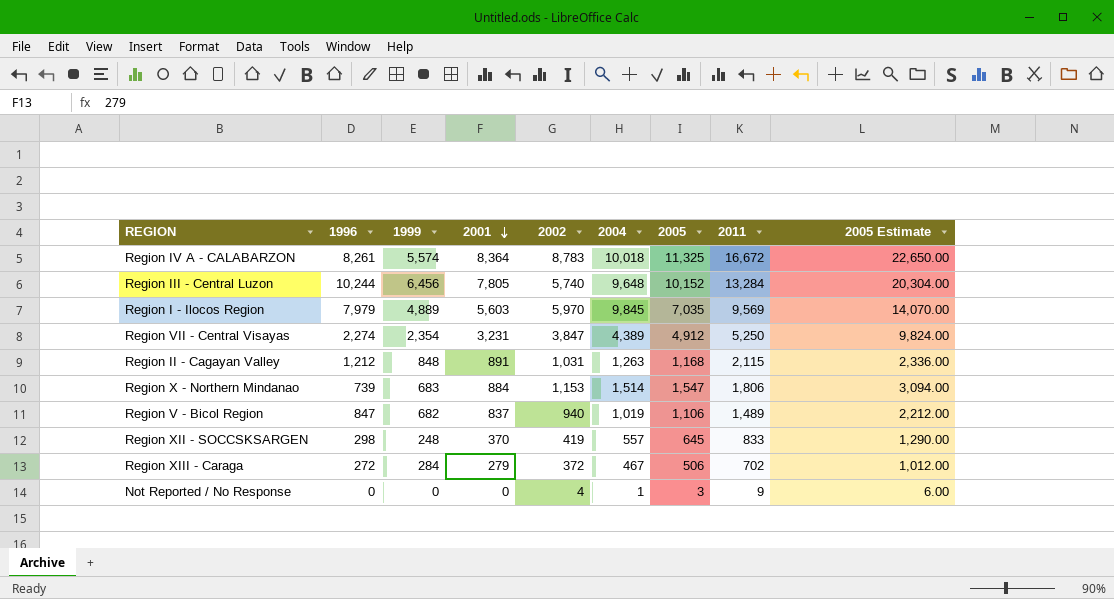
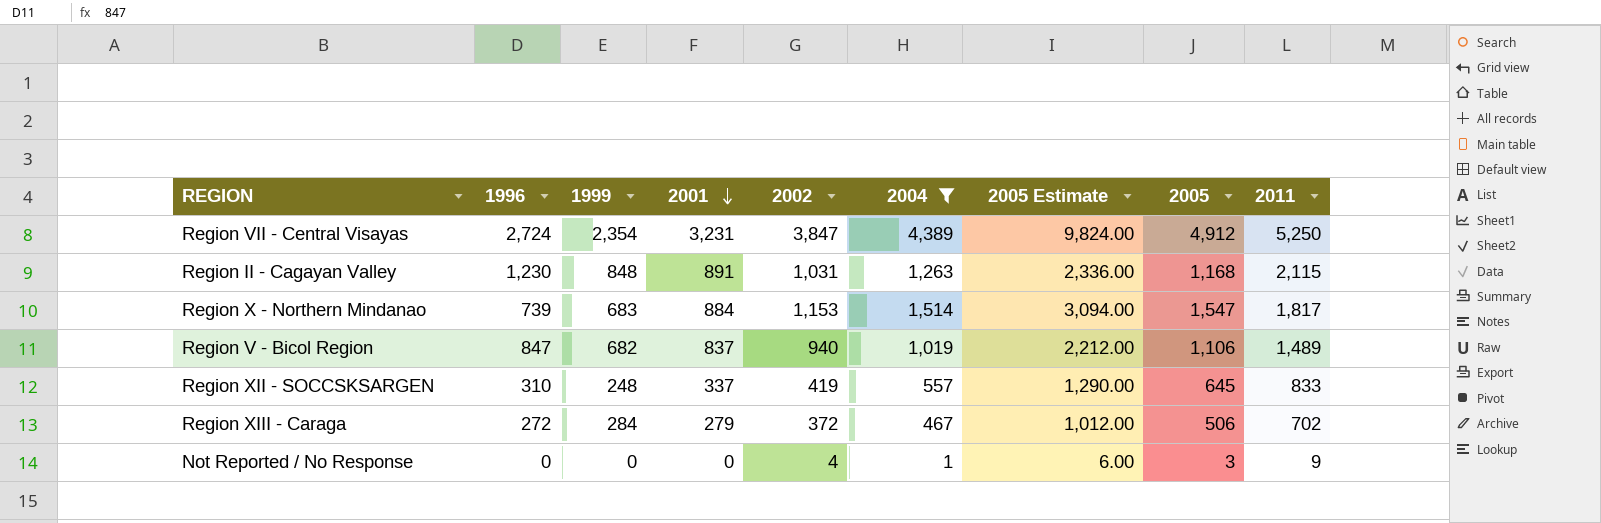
filter: none -> 2004 <= 4,389
column 2005 Estimate | position: 9 -> 7
Region VII - Central Visayas | 1996: 2,274 -> 2,724
Region II - Cagayan Valley | 1996: 1,212 -> 1,230
Region X - Northern Mindanao | 2011: 1,806 -> 1,817
Region XII - SOCCSKSARGEN | 1996: 298 -> 310
Region XII - SOCCSKSARGEN | 2001: 370 -> 337

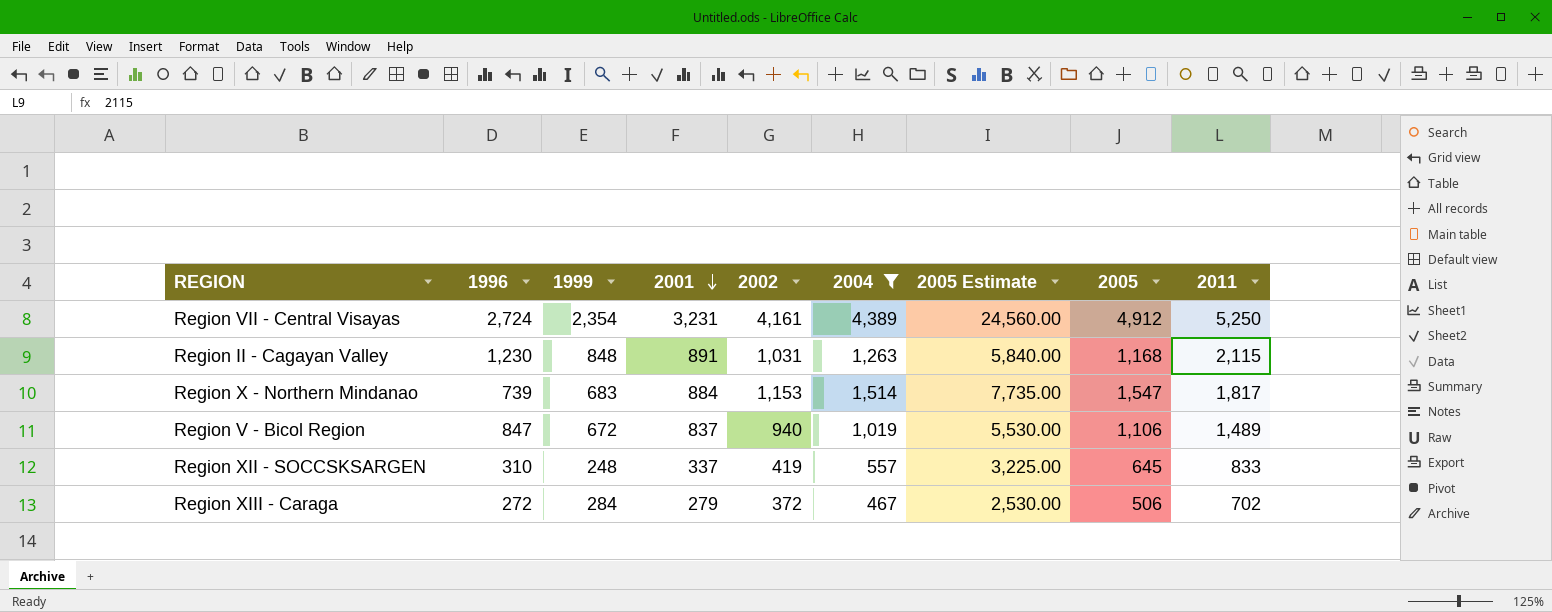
column 2005 Estimate | formula: [2005] * 2 -> [2005] * 5
row Not Reported / No Response: 0 | 0 | 0 | 4 | 1 | 6.00 | 3 | 9 -> none
Region VII - Central Visayas | 2002: 3,847 -> 4,161
Region V - Bicol Region | 1999: 682 -> 672

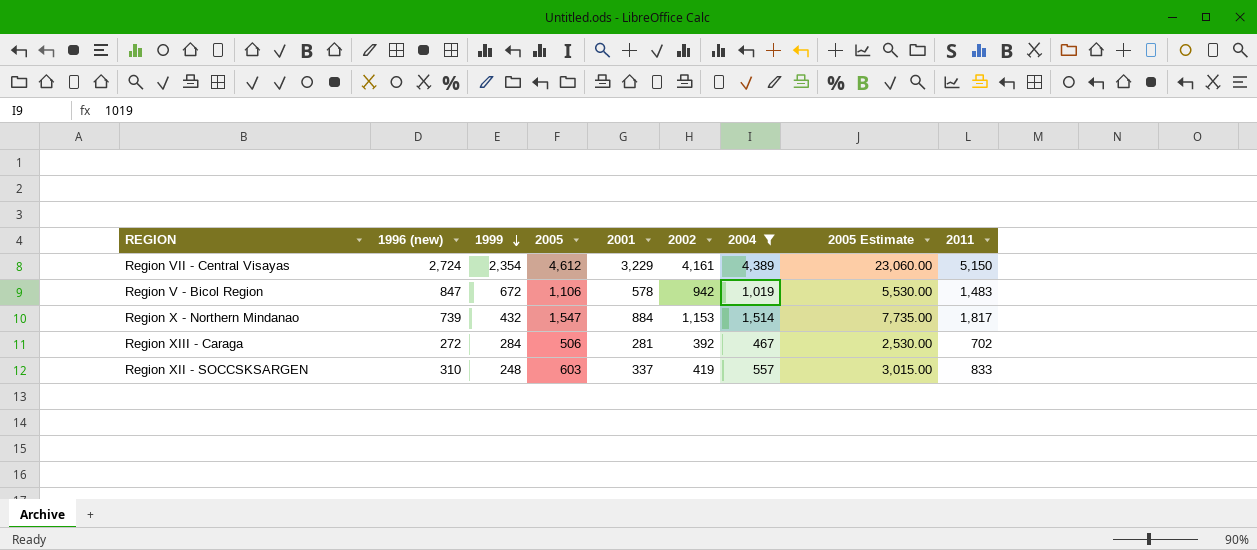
row order: 2001 descending -> 1999 descending
column name: 1996 -> 1996 (new)
column 2005 | position: 8 -> 4
row Region II - Cagayan Valley: 1,230 | 848 | 891 | 1,031 | 1,263 | 5,840.00 | 1,168 | 2,115 -> none
Region VII - Central Visayas | 2005: 4,912 -> 4,612
Region VII - Central Visayas | 2001: 3,231 -> 3,229
Region VII - Central Visayas | 2005 Estimate: 24,560.00 -> 23,060.00
Region VII - Central Visayas | 2011: 5,250 -> 5,150
Region V - Bicol Region | 2001: 837 -> 578
Region V - Bicol Region | 2002: 940 -> 942
Region V - Bicol Region | 2011: 1,489 -> 1,483
Region X - Northern Mindanao | 1999: 683 -> 432
Region XIII - Caraga | 2001: 279 -> 281
Region XIII - Caraga | 2002: 372 -> 392
Region XII - SOCCSKSARGEN | 2005: 645 -> 603
Region XII - SOCCSKSARGEN | 2005 Estimate: 3,225.00 -> 3,015.00

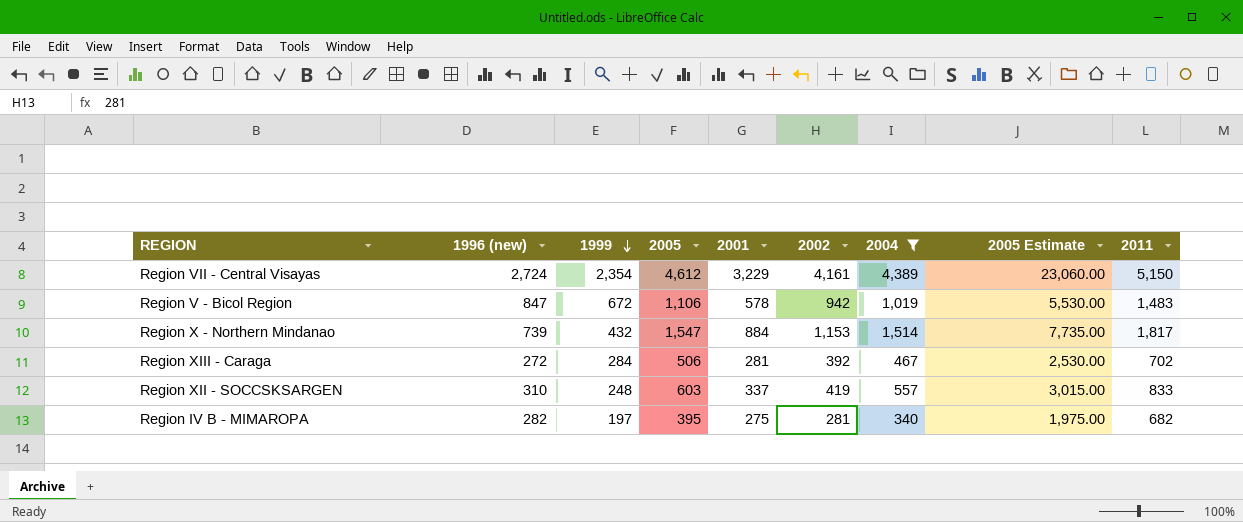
row Region IV B - MIMAROPA: none -> 282 | 197 | 395 | 275 | 281 | 340 | 1,975.00 | 682

